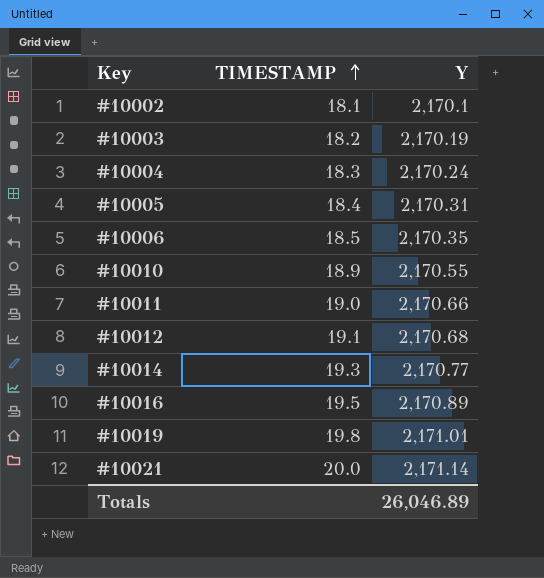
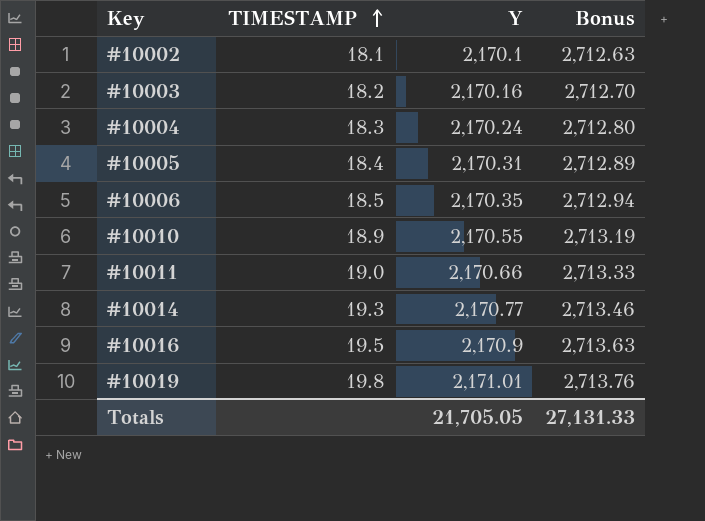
column Bonus | formula: none -> [Y] * 1.25
row #10012: 19.1 | 2,170.68 -> none
row #10021: 20.0 | 2,171.14 -> none
#10003 | Y: 2,170.19 -> 2,170.16
#10016 | Y: 2,170.89 -> 2,170.9
Totals | Y: 26,046.89 -> 21,705.05

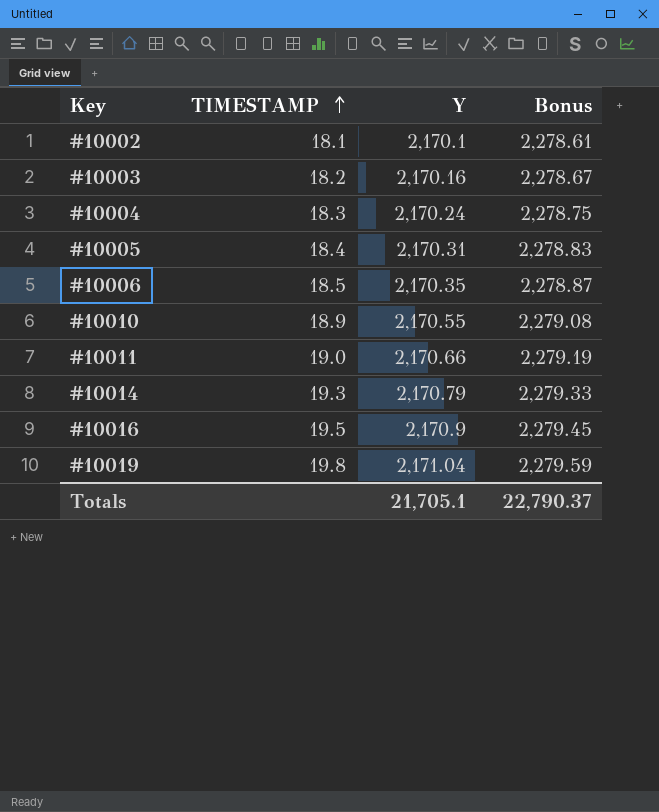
column Bonus | formula: [Y] * 1.25 -> [Y] * 1.05
#10014 | Y: 2,170.77 -> 2,170.79
#10019 | Y: 2,171.01 -> 2,171.04
Totals | Y: 21,705.05 -> 21,705.1
Totals | Bonus: 27,131.33 -> 22,790.37

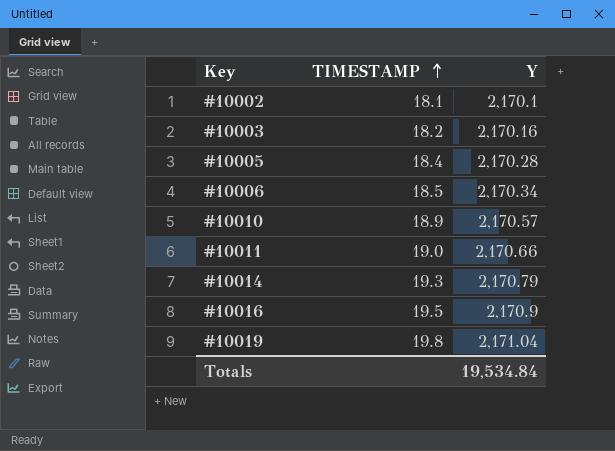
column Bonus | formula: [Y] * 1.05 -> none
row #10004: 18.3 | 2,170.24 | 2,278.75 -> none
#10005 | Y: 2,170.31 -> 2,170.28
#10006 | Y: 2,170.35 -> 2,170.34
#10010 | Y: 2,170.55 -> 2,170.57
Totals | Y: 21,705.1 -> 19,534.84

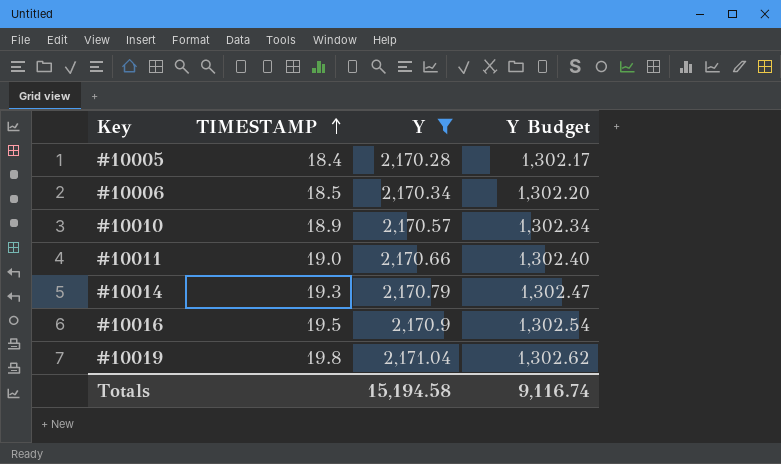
filter: none -> Y >= 2,170.28
column Y Budget | formula: none -> [Y] * 0.6
Totals | Y: 19,534.84 -> 15,194.58

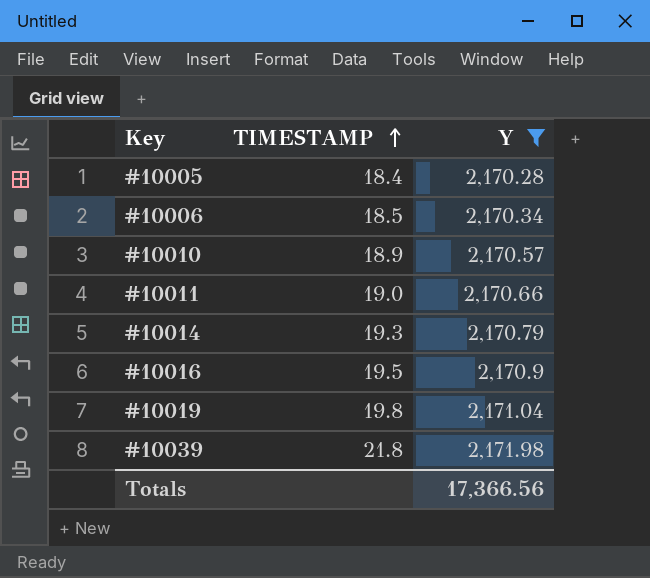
column Y Budget | formula: [Y] * 0.6 -> none
row #10039: none -> 21.8 | 2,171.98
Totals | Y: 15,194.58 -> 17,366.56

